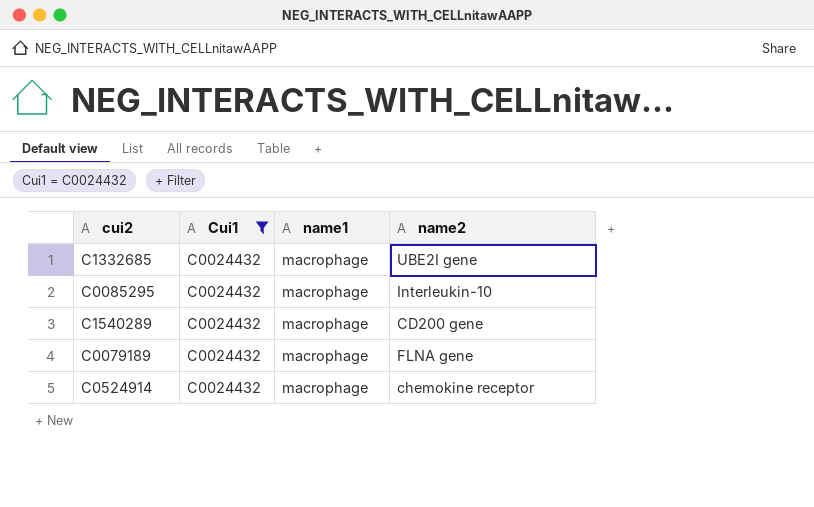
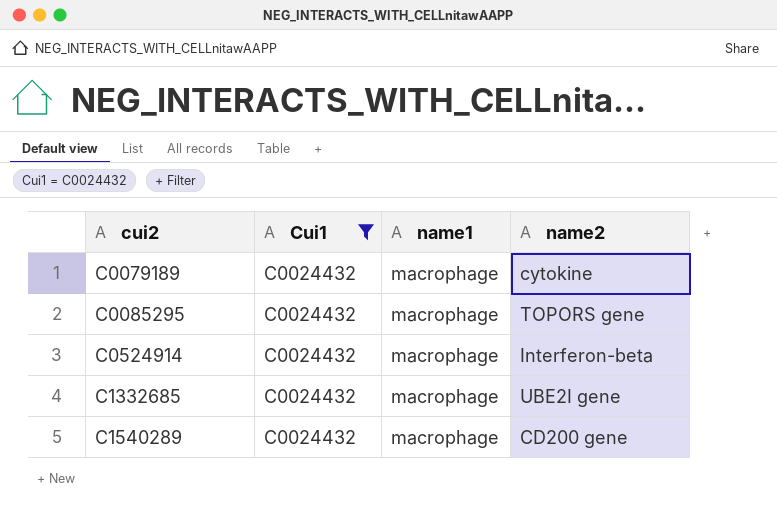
row order: none -> cui2 ascending
C0079189 | name2: FLNA gene -> cytokine
C0085295 | name2: Interleukin-10 -> TOPORS gene
C0524914 | name2: chemokine receptor -> Interferon-beta

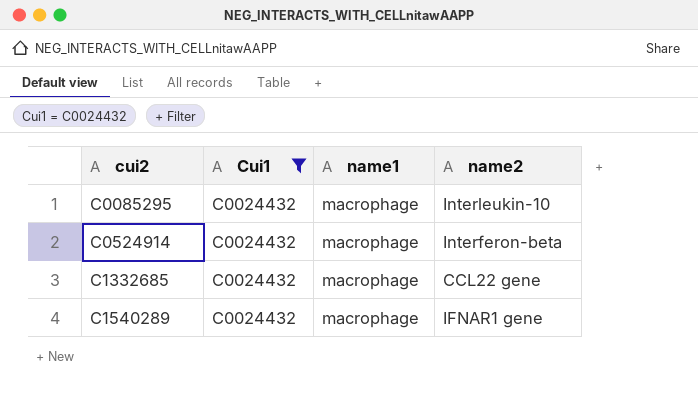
row C0079189: C0024432 | macrophage | cytokine -> none
C0085295 | name2: TOPORS gene -> Interleukin-10
C1332685 | name2: UBE2I gene -> CCL22 gene
C1540289 | name2: CD200 gene -> IFNAR1 gene

